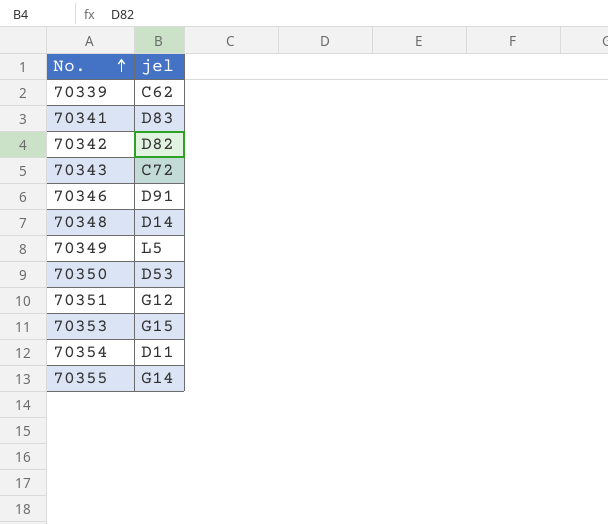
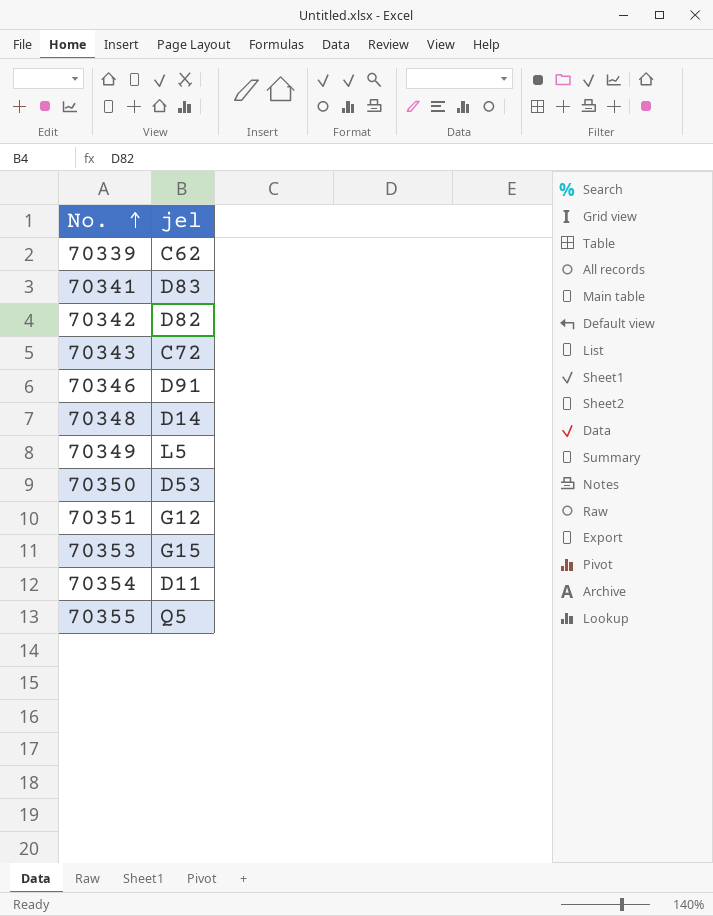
70355 | jel: G14 -> Q5

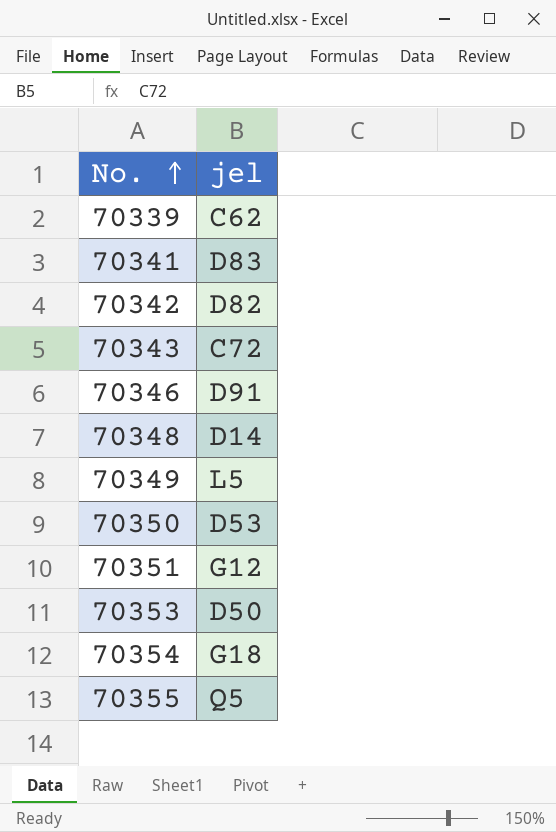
70353 | jel: G15 -> D50
70354 | jel: D11 -> G18

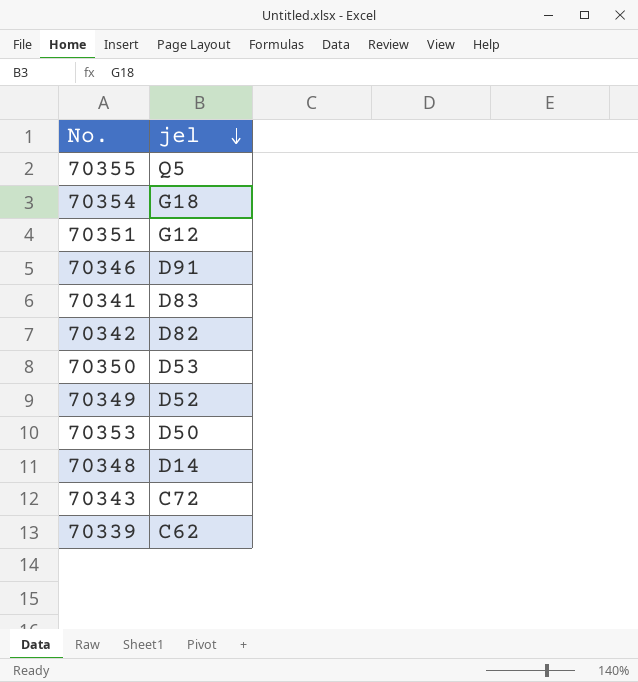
row order: No. ascending -> jel descending
70349 | jel: L5 -> D52

